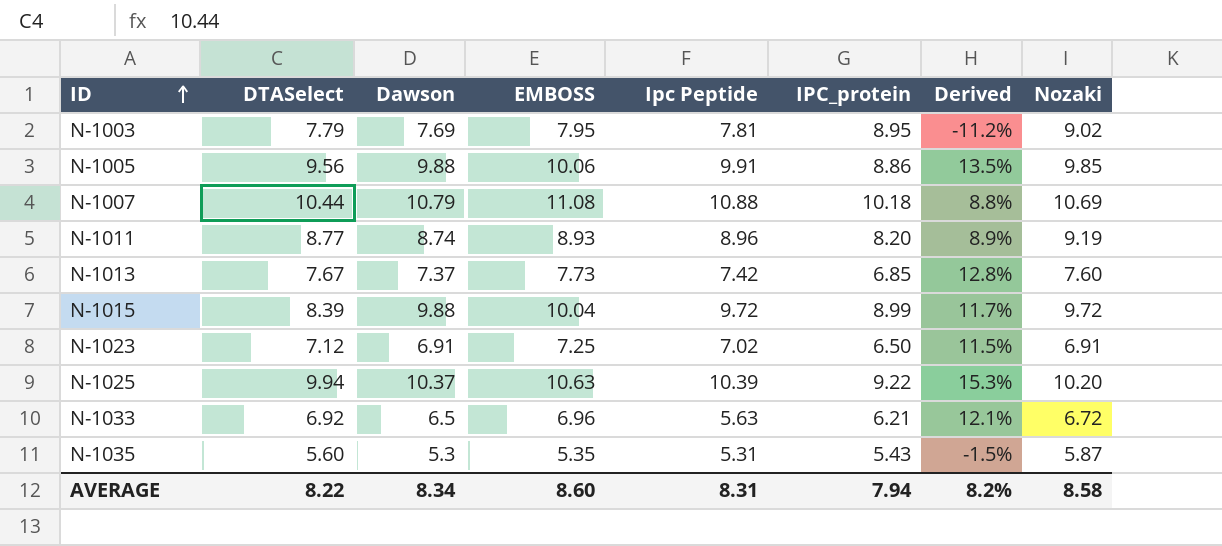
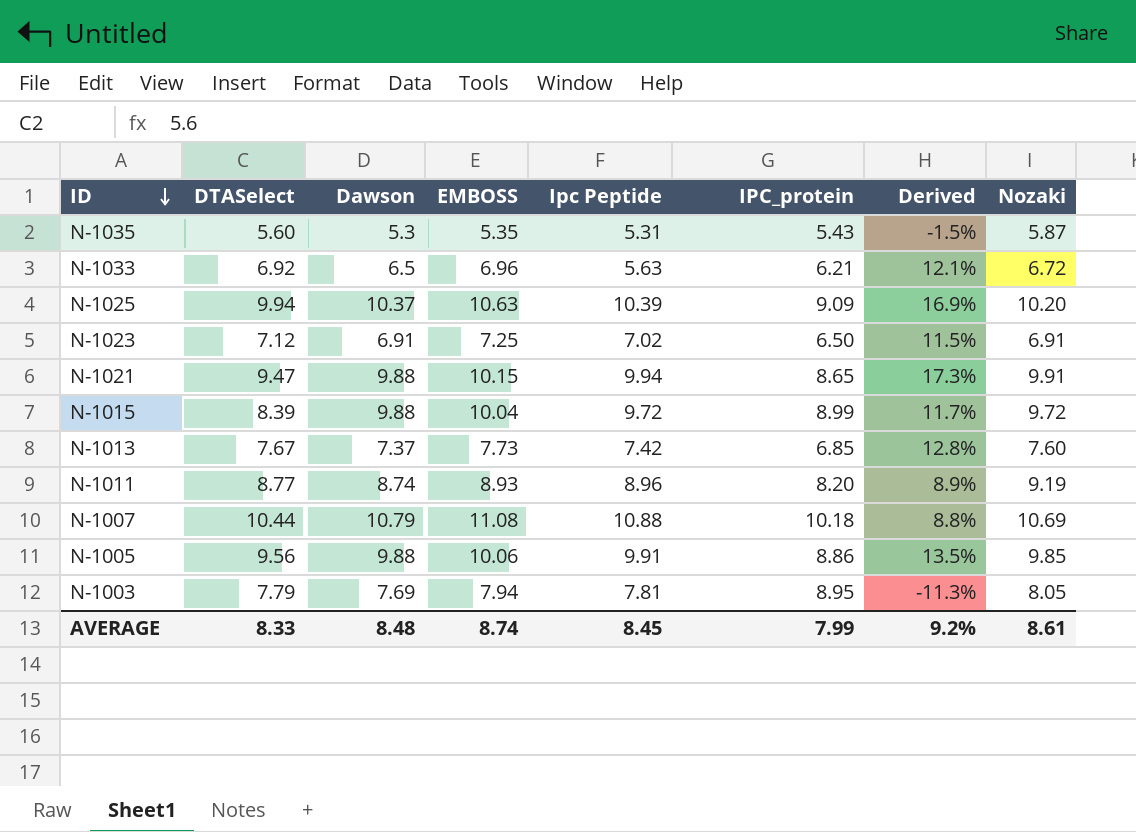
row order: ID ascending -> ID descending
N-1025 | IPC_protein: 9.22 -> 9.09
N-1025 | Derived: 15.3% -> 16.9%
row N-1021: none -> 9.47 | 9.88 | 10.15 | 9.94 | 8.65 | 17.3% | 9.91
N-1003 | EMBOSS: 7.95 -> 7.94
N-1003 | Derived: -11.2% -> -11.3%
N-1003 | Nozaki: 9.02 -> 8.05
AVERAGE | DTASelect: 8.22 -> 8.33
AVERAGE | Dawson: 8.34 -> 8.48
AVERAGE | EMBOSS: 8.60 -> 8.74
AVERAGE | Ipc Peptide: 8.31 -> 8.45
AVERAGE | IPC_protein: 7.94 -> 7.99
AVERAGE | Derived: 8.2% -> 9.2%
AVERAGE | Nozaki: 8.58 -> 8.61

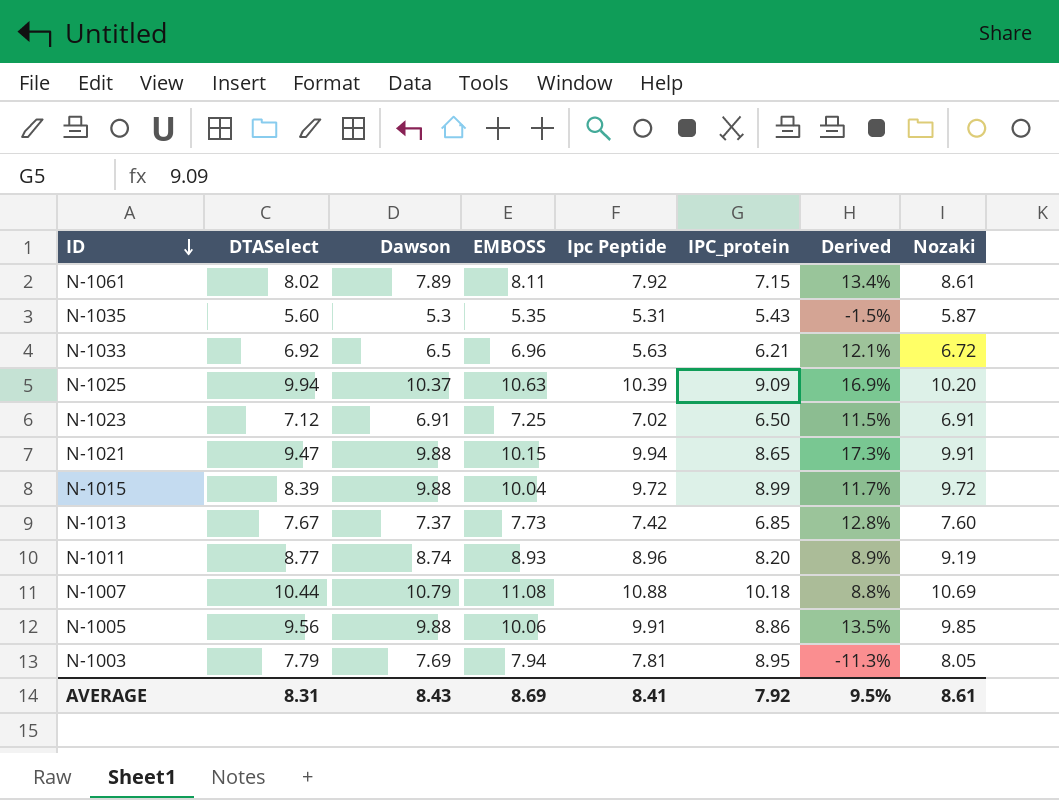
row N-1061: none -> 8.02 | 7.89 | 8.11 | 7.92 | 7.15 | 13.4% | 8.61
AVERAGE | DTASelect: 8.33 -> 8.31
AVERAGE | Dawson: 8.48 -> 8.43
AVERAGE | EMBOSS: 8.74 -> 8.69
AVERAGE | Ipc Peptide: 8.45 -> 8.41
AVERAGE | IPC_protein: 7.99 -> 7.92
AVERAGE | Derived: 9.2% -> 9.5%

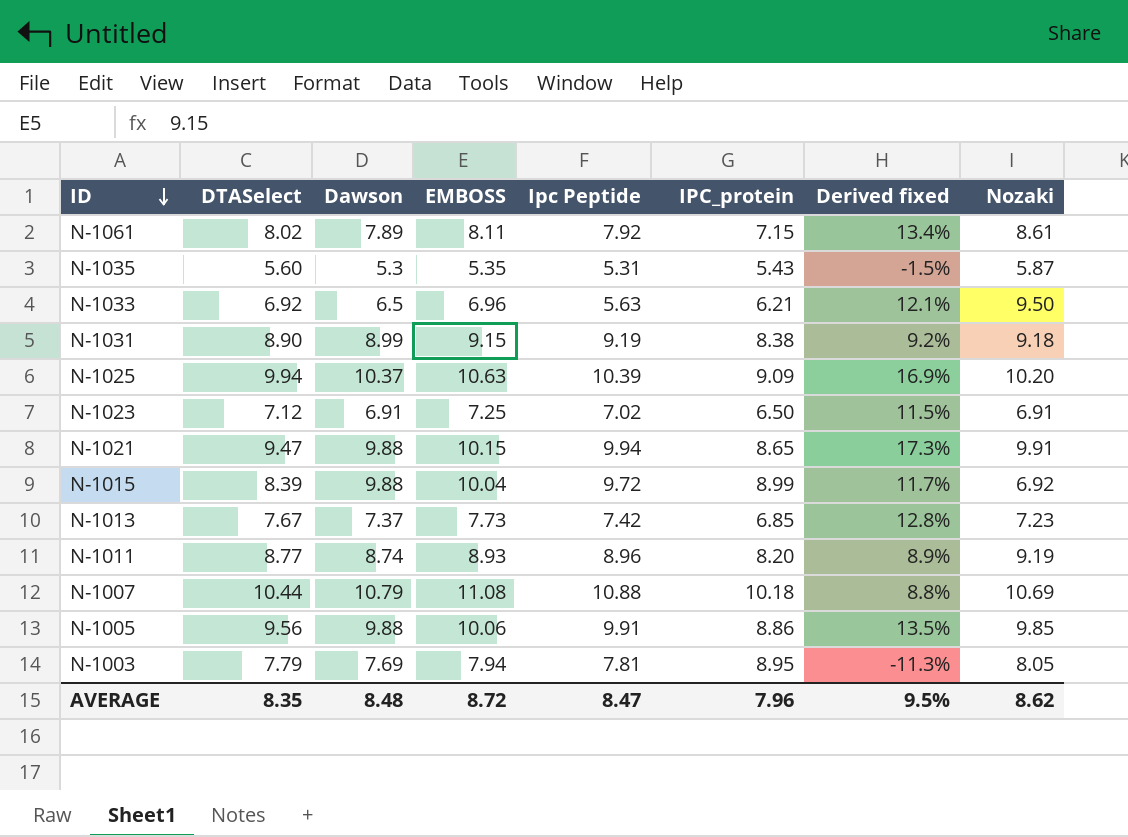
column name: Derived -> Derived fixed
N-1033 | Nozaki: 6.72 -> 9.50
row N-1031: none -> 8.90 | 8.99 | 9.15 | 9.19 | 8.38 | 9.2% | 9.18
N-1015 | Nozaki: 9.72 -> 6.92
N-1013 | Nozaki: 7.60 -> 7.23
AVERAGE | DTASelect: 8.31 -> 8.35
AVERAGE | Dawson: 8.43 -> 8.48
AVERAGE | EMBOSS: 8.69 -> 8.72
AVERAGE | Ipc Peptide: 8.41 -> 8.47
AVERAGE | IPC_protein: 7.92 -> 7.96
AVERAGE | Nozaki: 8.61 -> 8.62

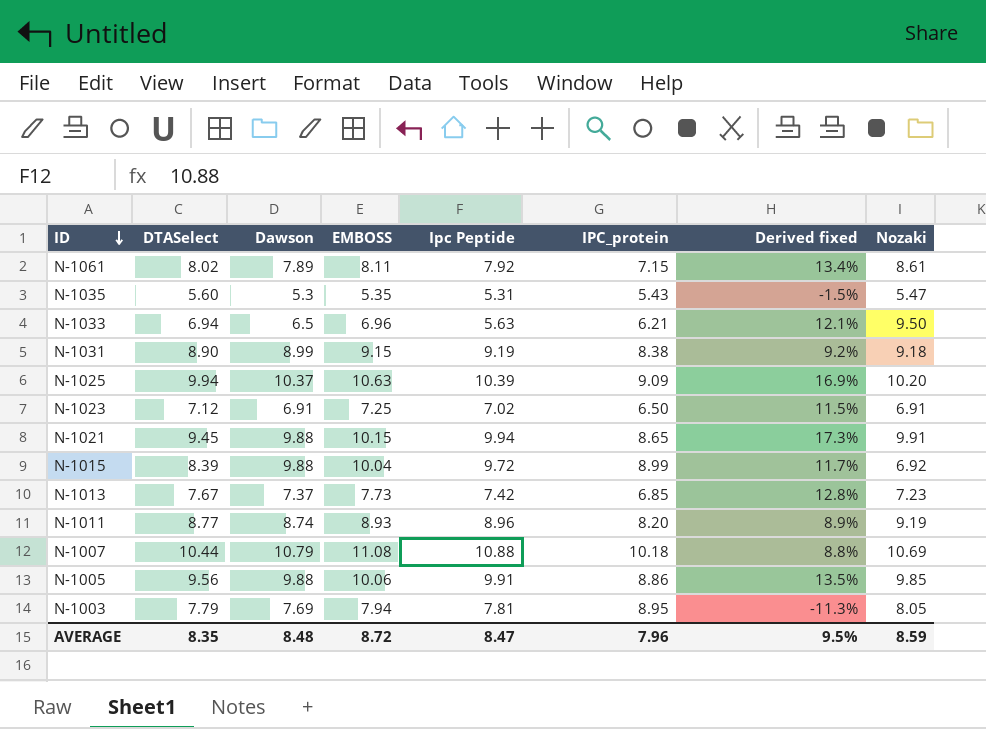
N-1035 | Nozaki: 5.87 -> 5.47
N-1033 | DTASelect: 6.92 -> 6.94
N-1021 | DTASelect: 9.47 -> 9.45
AVERAGE | Nozaki: 8.62 -> 8.59

